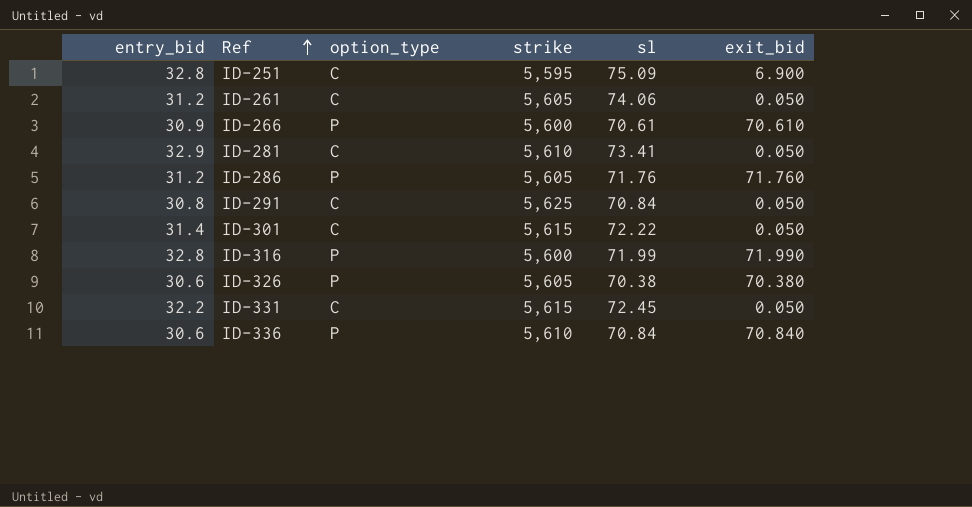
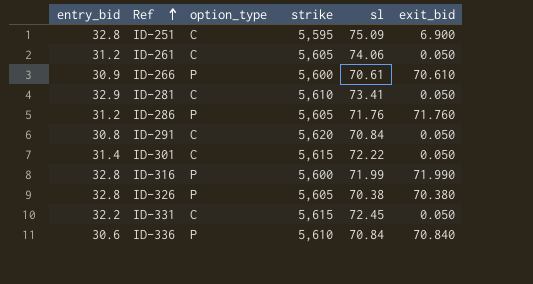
ID-291 | strike: 5,625 -> 5,620
ID-326 | entry_bid: 30.6 -> 32.8

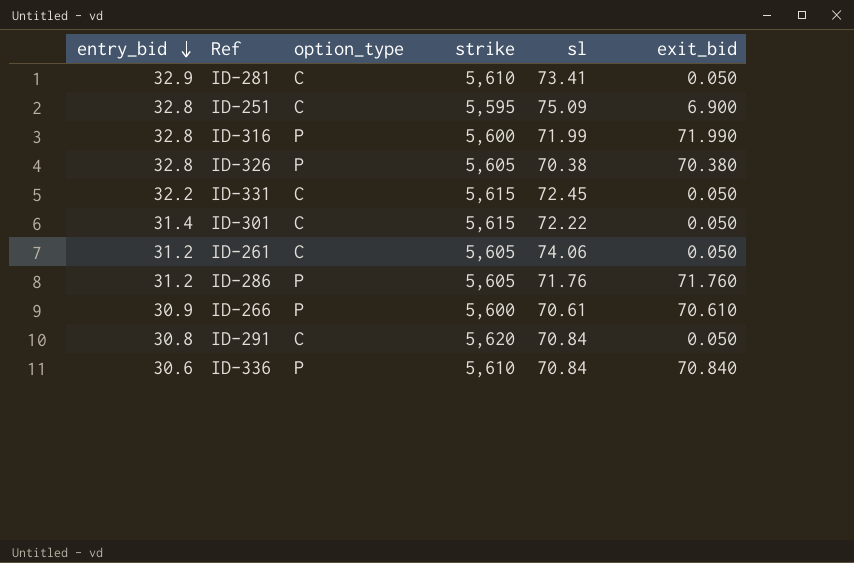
row order: Ref ascending -> entry_bid descending

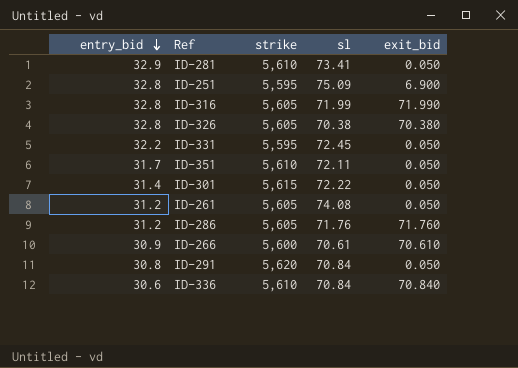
column option_type | position: 3 -> none
ID-316 | strike: 5,600 -> 5,605
ID-331 | strike: 5,615 -> 5,595
row ID-351: none -> 31.7 | 5,610 | 72.11 | 0.050
ID-261 | sl: 74.06 -> 74.08

